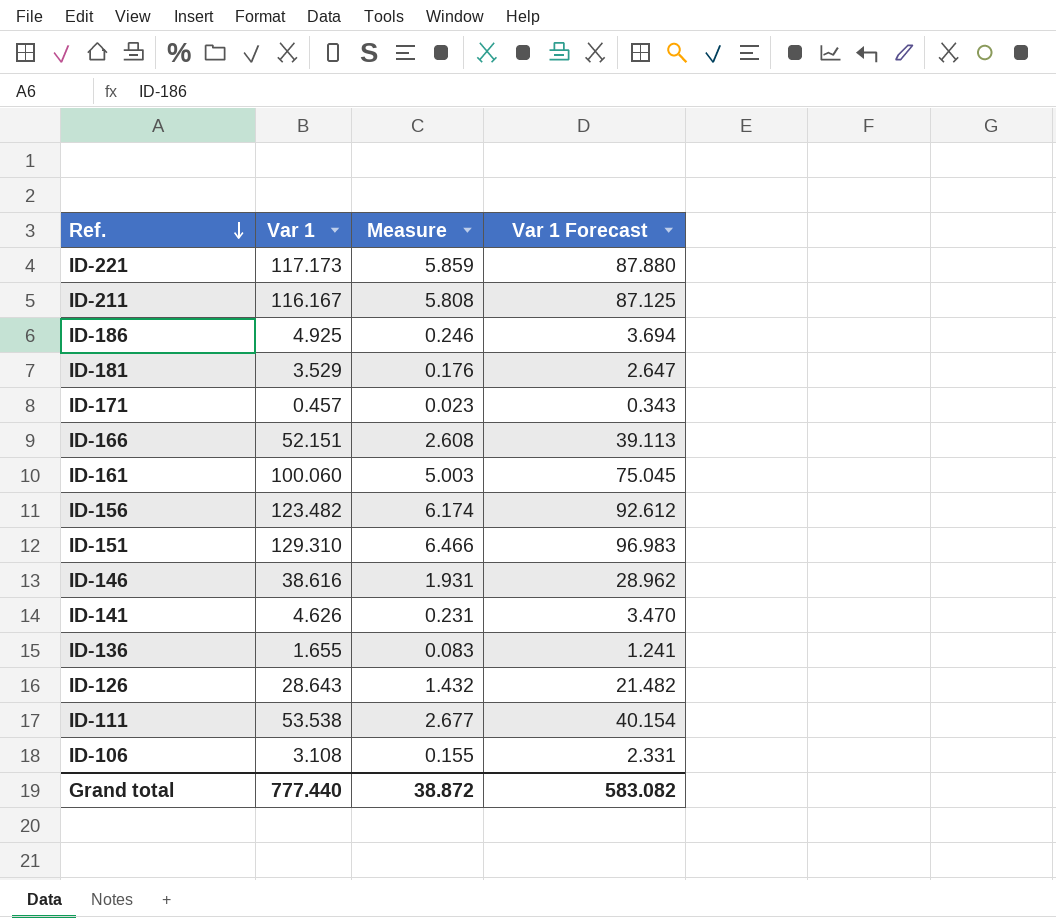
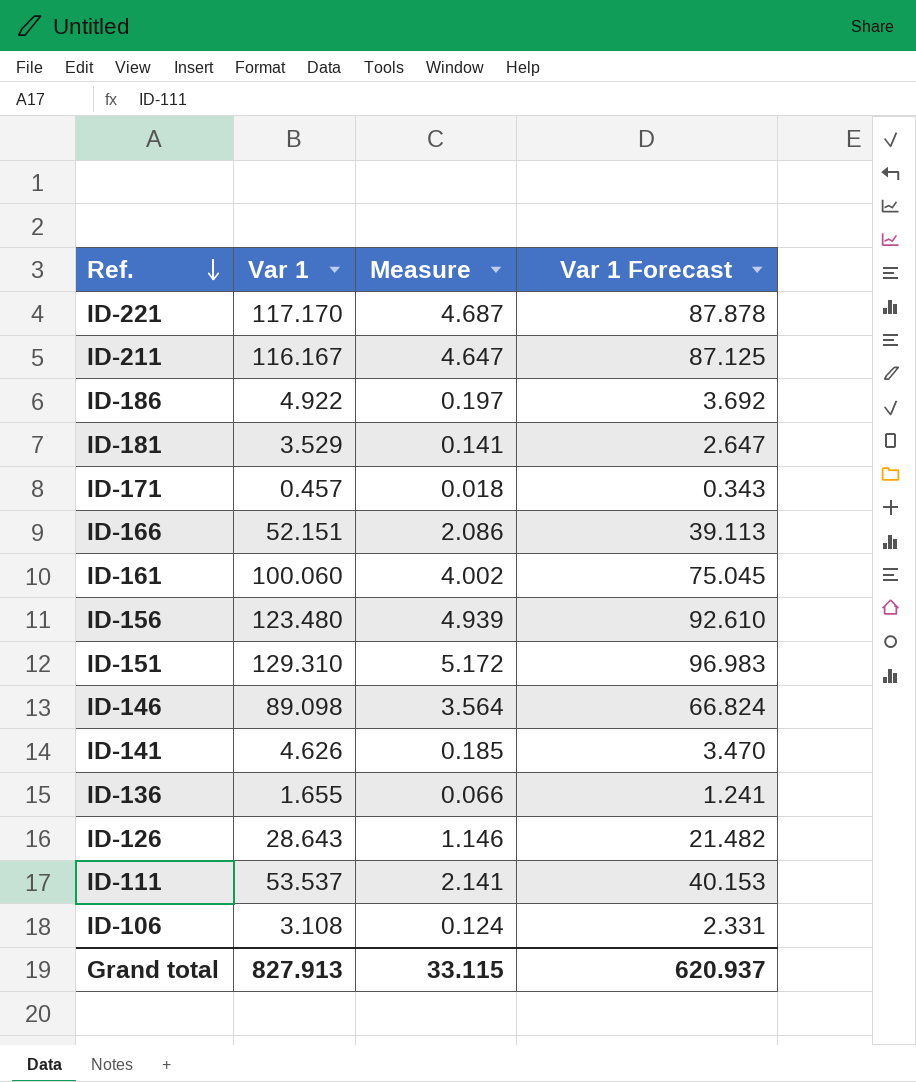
column Measure | formula: [Var 1] * 0.05 -> [Var 1] * 0.04
ID-221 | Var 1: 117.173 -> 117.170
ID-221 | Var 1 Forecast: 87.880 -> 87.878
ID-186 | Var 1: 4.925 -> 4.922
ID-186 | Var 1 Forecast: 3.694 -> 3.692
ID-156 | Var 1: 123.482 -> 123.480
ID-156 | Var 1 Forecast: 92.612 -> 92.610
ID-146 | Var 1: 38.616 -> 89.098
ID-146 | Var 1 Forecast: 28.962 -> 66.824
ID-111 | Var 1: 53.538 -> 53.537
ID-111 | Var 1 Forecast: 40.154 -> 40.153
Grand total | Var 1: 777.440 -> 827.913
Grand total | Measure: 38.872 -> 33.115
Grand total | Var 1 Forecast: 583.082 -> 620.937

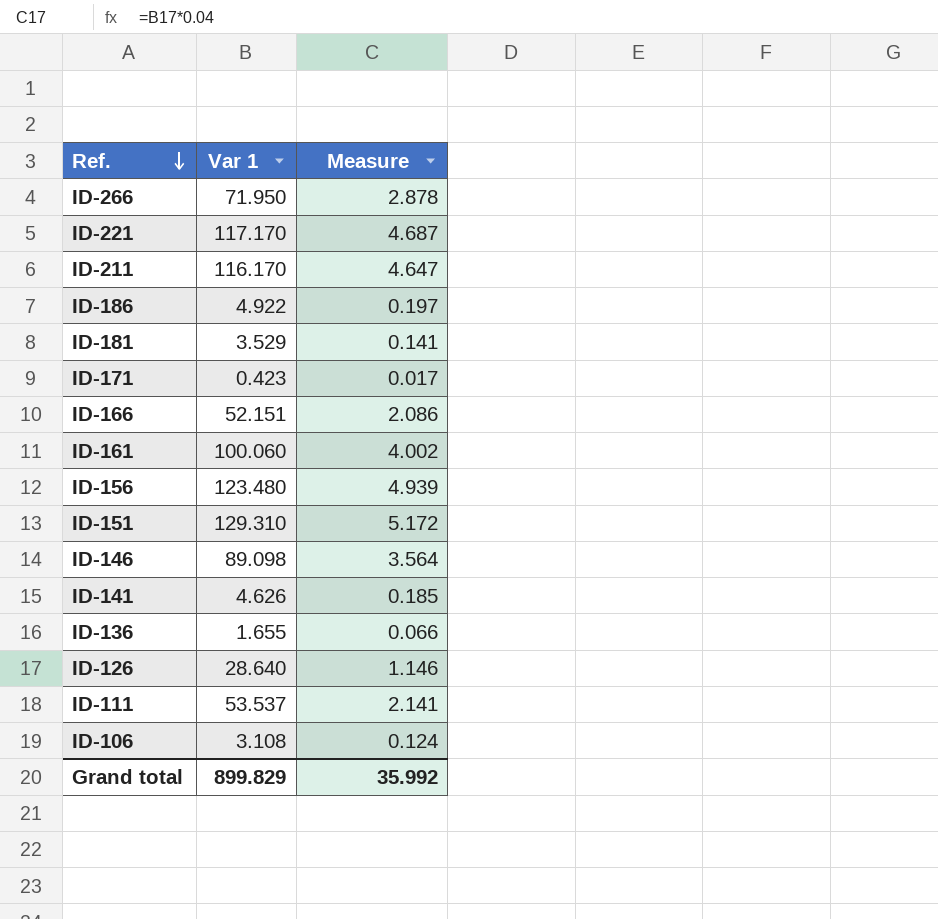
column Var 1 Forecast | formula: [Var 1] * 0.75 -> none
row ID-266: none -> 71.950 | 2.878
ID-211 | Var 1: 116.167 -> 116.170
ID-171 | Var 1: 0.457 -> 0.423
ID-171 | Measure: 0.018 -> 0.017
ID-126 | Var 1: 28.643 -> 28.640
Grand total | Var 1: 827.913 -> 899.829
Grand total | Measure: 33.115 -> 35.992

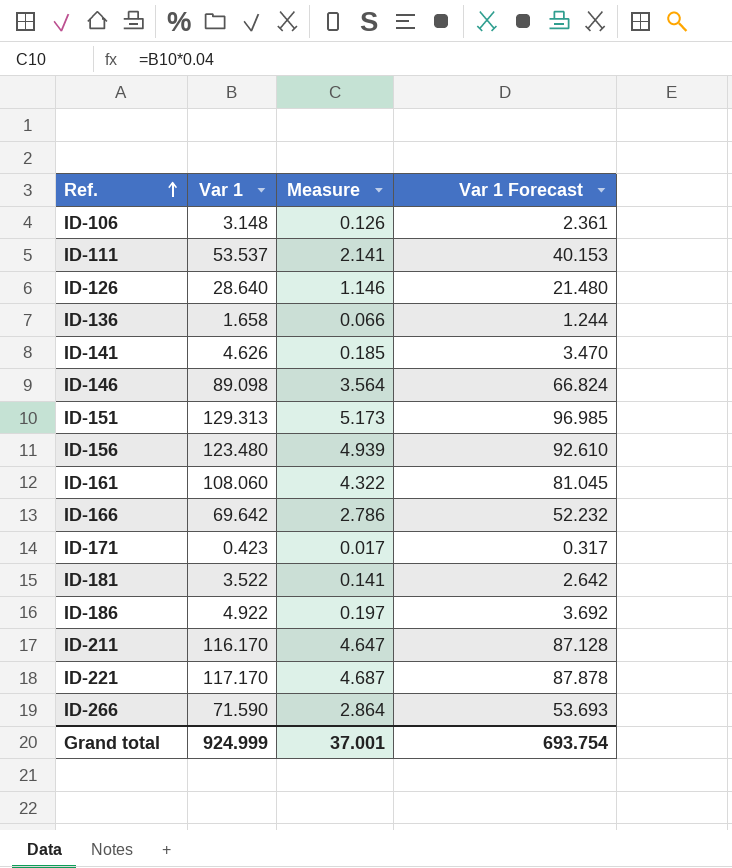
row order: Ref. descending -> Ref. ascending
column Var 1 Forecast | formula: none -> [Var 1] * 0.75
ID-106 | Var 1: 3.108 -> 3.148
ID-106 | Measure: 0.124 -> 0.126
ID-136 | Var 1: 1.655 -> 1.658
ID-151 | Var 1: 129.310 -> 129.313
ID-151 | Measure: 5.172 -> 5.173
ID-161 | Var 1: 100.060 -> 108.060
ID-161 | Measure: 4.002 -> 4.322
ID-166 | Var 1: 52.151 -> 69.642
ID-166 | Measure: 2.086 -> 2.786
ID-181 | Var 1: 3.529 -> 3.522
ID-266 | Var 1: 71.950 -> 71.590
ID-266 | Measure: 2.878 -> 2.864
Grand total | Var 1: 899.829 -> 924.999
Grand total | Measure: 35.992 -> 37.001

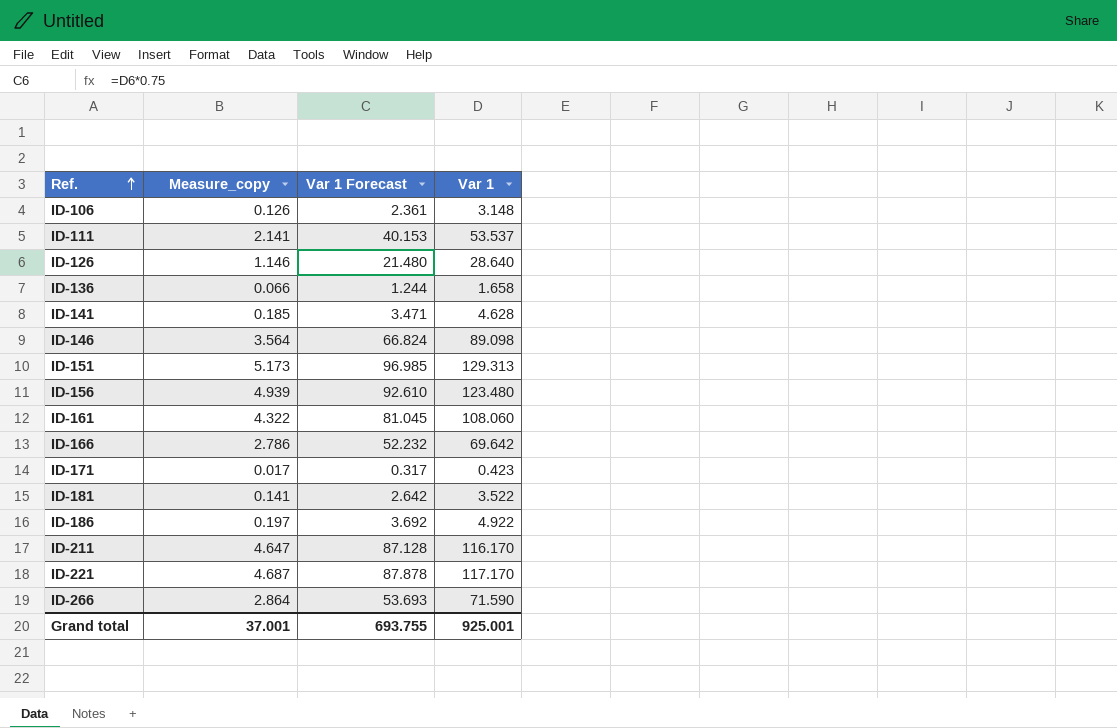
column name: Measure -> Measure_copy
column Var 1 | position: 2 -> 4
ID-141 | Var 1 Forecast: 3.470 -> 3.471
ID-141 | Var 1: 4.626 -> 4.628
Grand total | Var 1 Forecast: 693.754 -> 693.755
Grand total | Var 1: 924.999 -> 925.001

